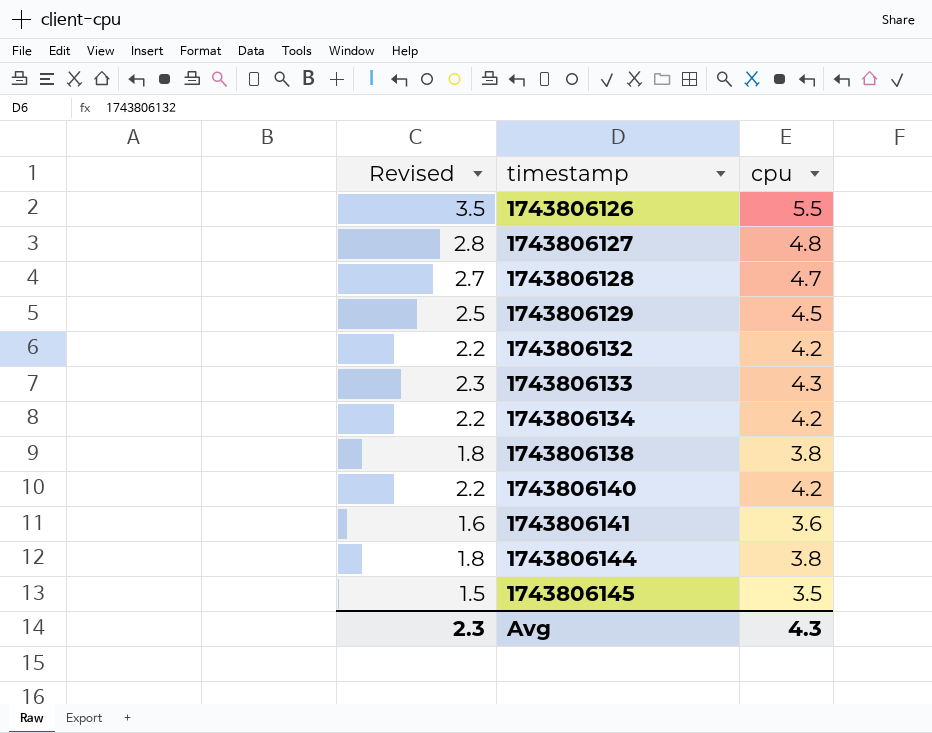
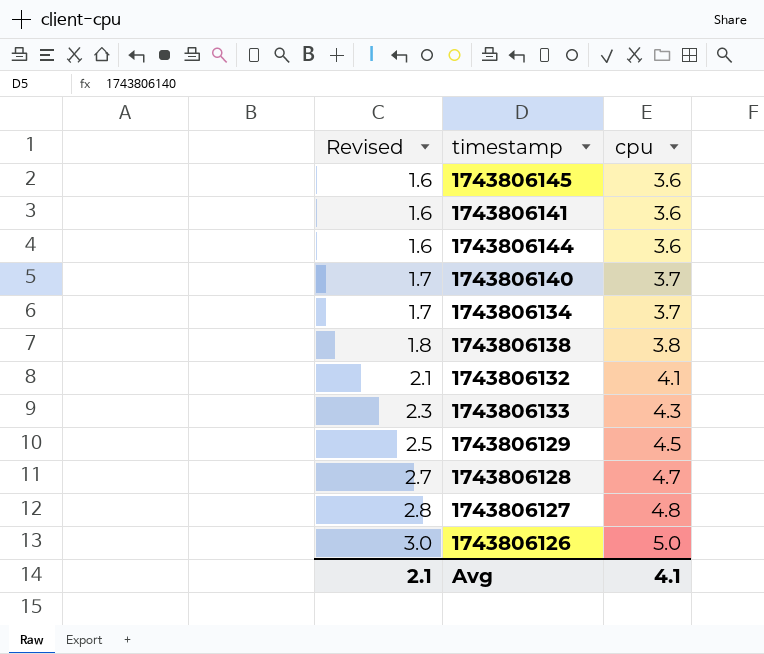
row order: timestamp ascending -> Revised ascending
1743806145 | Revised: 1.5 -> 1.6
1743806145 | cpu: 3.5 -> 3.6
1743806144 | Revised: 1.8 -> 1.6
1743806144 | cpu: 3.8 -> 3.6
1743806140 | Revised: 2.2 -> 1.7
1743806140 | cpu: 4.2 -> 3.7
1743806134 | Revised: 2.2 -> 1.7
1743806134 | cpu: 4.2 -> 3.7
1743806132 | Revised: 2.2 -> 2.1
1743806132 | cpu: 4.2 -> 4.1
1743806126 | Revised: 3.5 -> 3.0
1743806126 | cpu: 5.5 -> 5.0
Avg | Revised: 2.3 -> 2.1
Avg | cpu: 4.3 -> 4.1

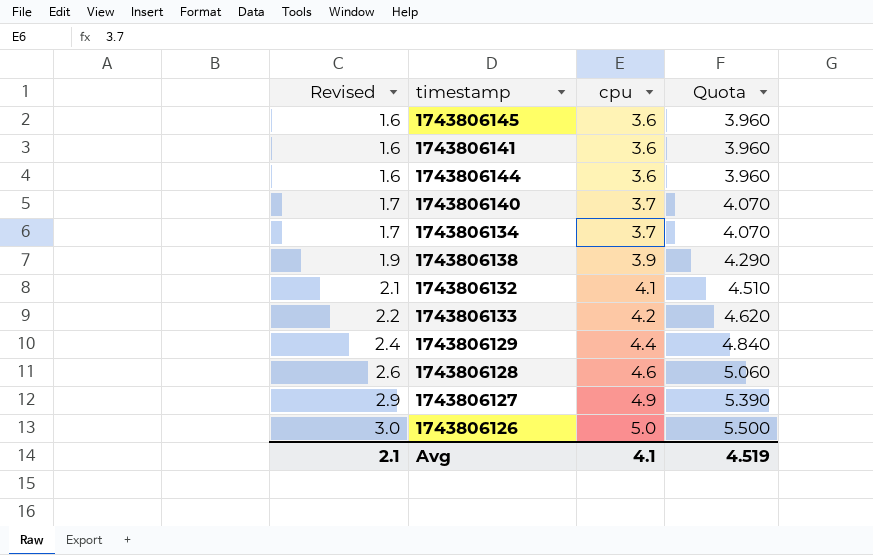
column Quota | formula: none -> [cpu] * 1.1
1743806138 | Revised: 1.8 -> 1.9
1743806138 | cpu: 3.8 -> 3.9
1743806133 | Revised: 2.3 -> 2.2
1743806133 | cpu: 4.3 -> 4.2
1743806129 | Revised: 2.5 -> 2.4
1743806129 | cpu: 4.5 -> 4.4
1743806128 | Revised: 2.7 -> 2.6
1743806128 | cpu: 4.7 -> 4.6
1743806127 | Revised: 2.8 -> 2.9
1743806127 | cpu: 4.8 -> 4.9

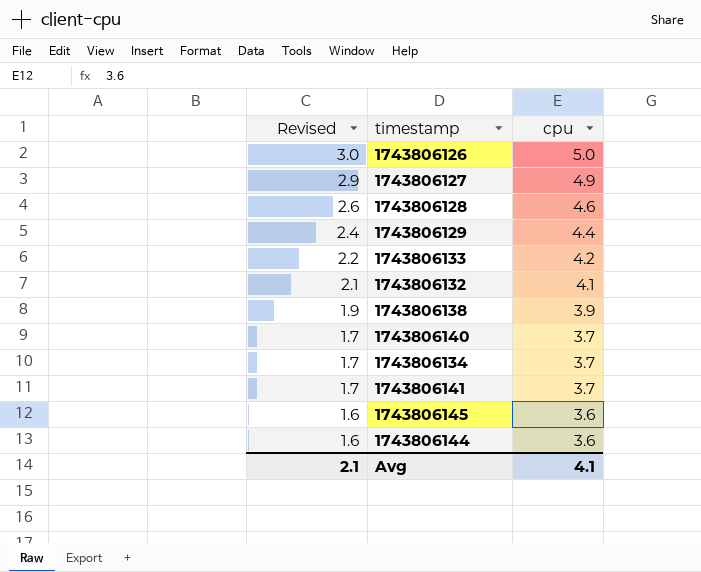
row order: Revised ascending -> Revised descending
column Quota | formula: [cpu] * 1.1 -> none
1743806141 | Revised: 1.6 -> 1.7
1743806141 | cpu: 3.6 -> 3.7

